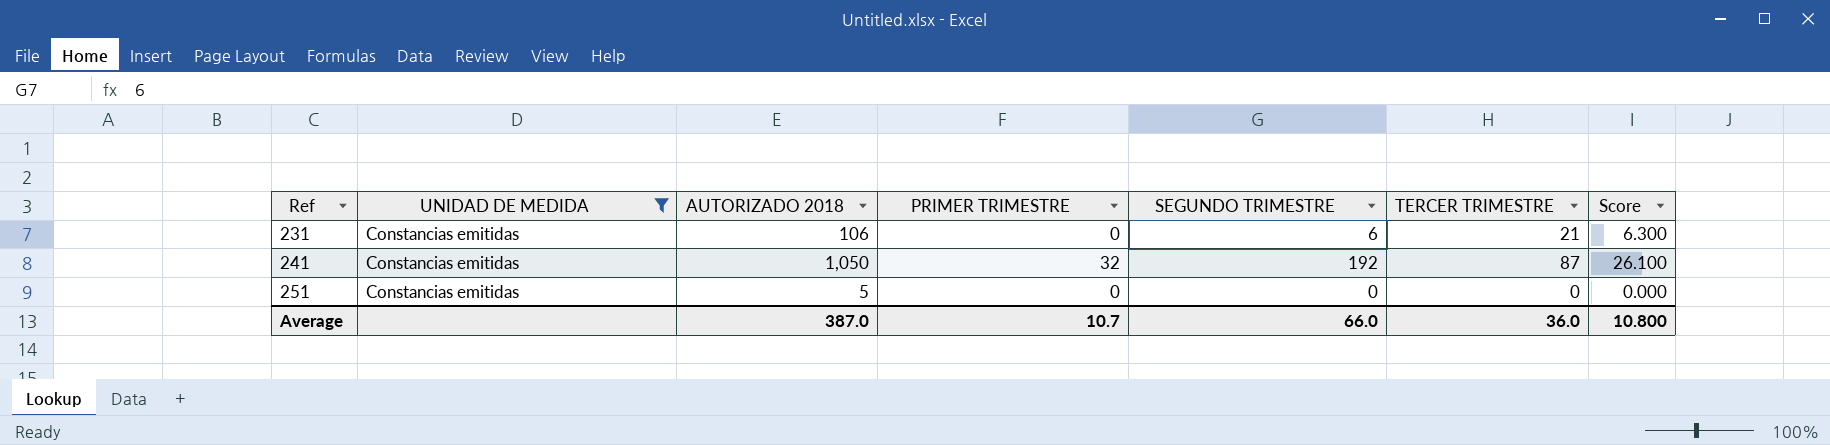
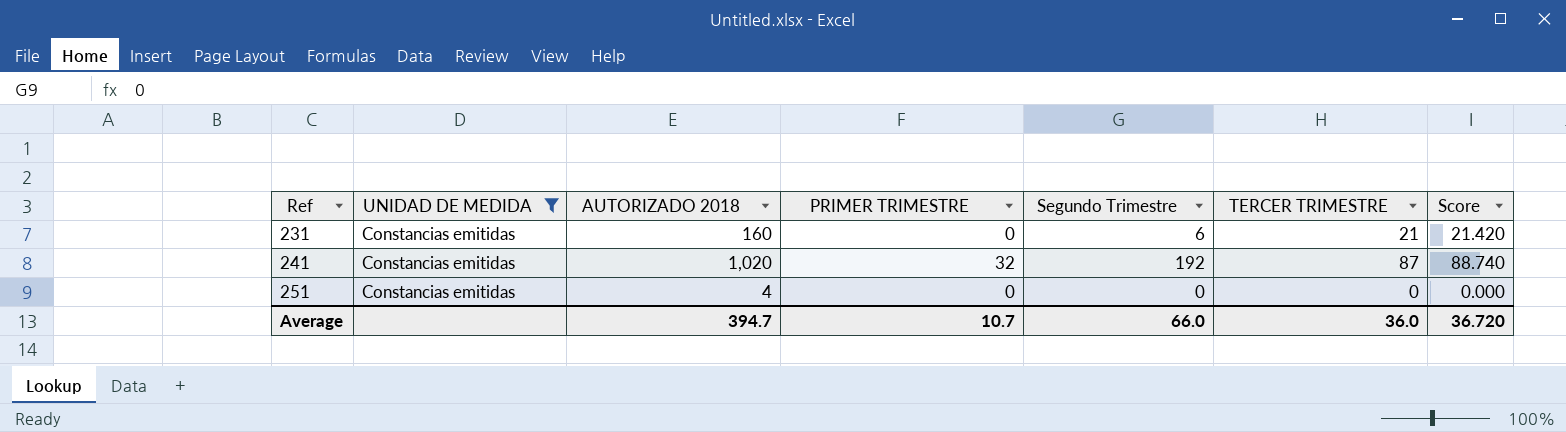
column name: SEGUNDO TRIMESTRE -> Segundo Trimestre
column Score | formula: [TERCER TRIMESTRE] * 0.3 -> [TERCER TRIMESTRE] * 1.02
231 | AUTORIZADO 2018: 106 -> 160
241 | AUTORIZADO 2018: 1,050 -> 1,020
251 | AUTORIZADO 2018: 5 -> 4
Average | AUTORIZADO 2018: 387.0 -> 394.7
Average | Score: 10.800 -> 36.720

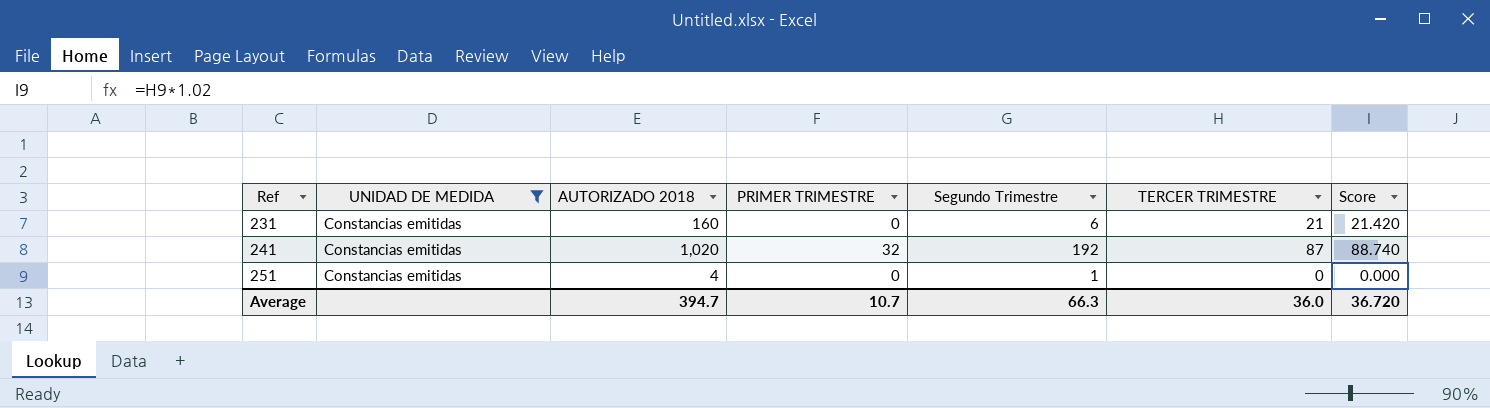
251 | Segundo Trimestre: 0 -> 1
Average | Segundo Trimestre: 66.0 -> 66.3

